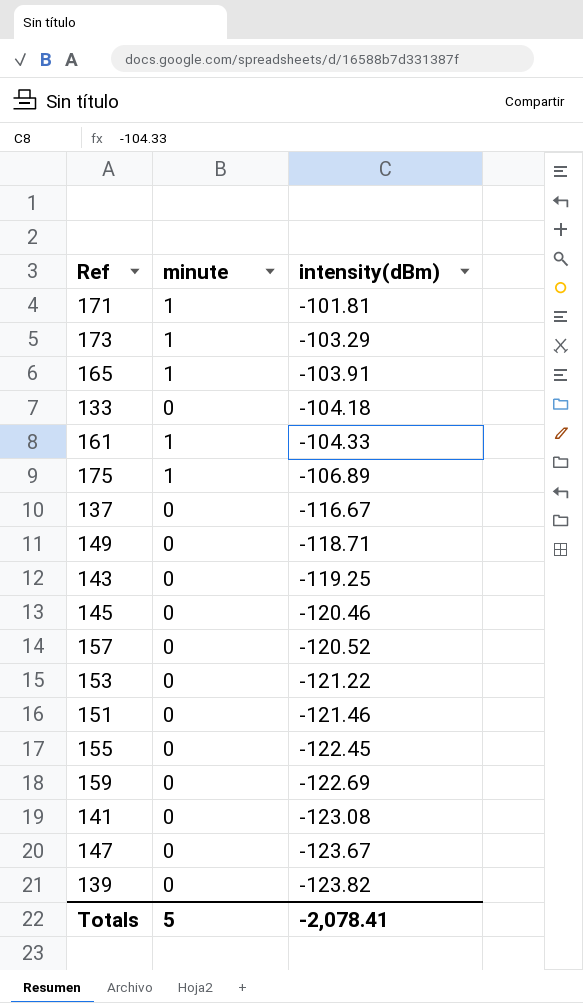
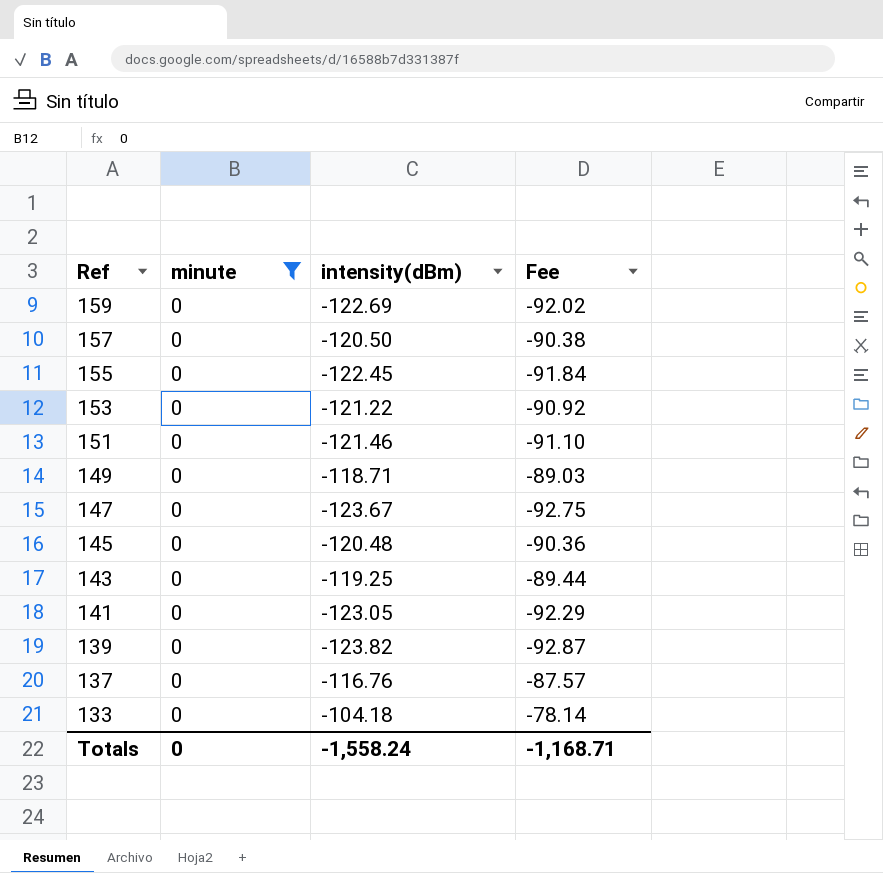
filter: none -> minute = 0
row order: intensity(dBm) descending -> Ref descending
column Fee | formula: none -> [intensity(dBm)] * 0.75
157 | intensity(dBm): -120.52 -> -120.50
145 | intensity(dBm): -120.46 -> -120.48
141 | intensity(dBm): -123.08 -> -123.05
137 | intensity(dBm): -116.67 -> -116.76
Totals | minute: 5 -> 0
Totals | intensity(dBm): -2,078.41 -> -1,558.24

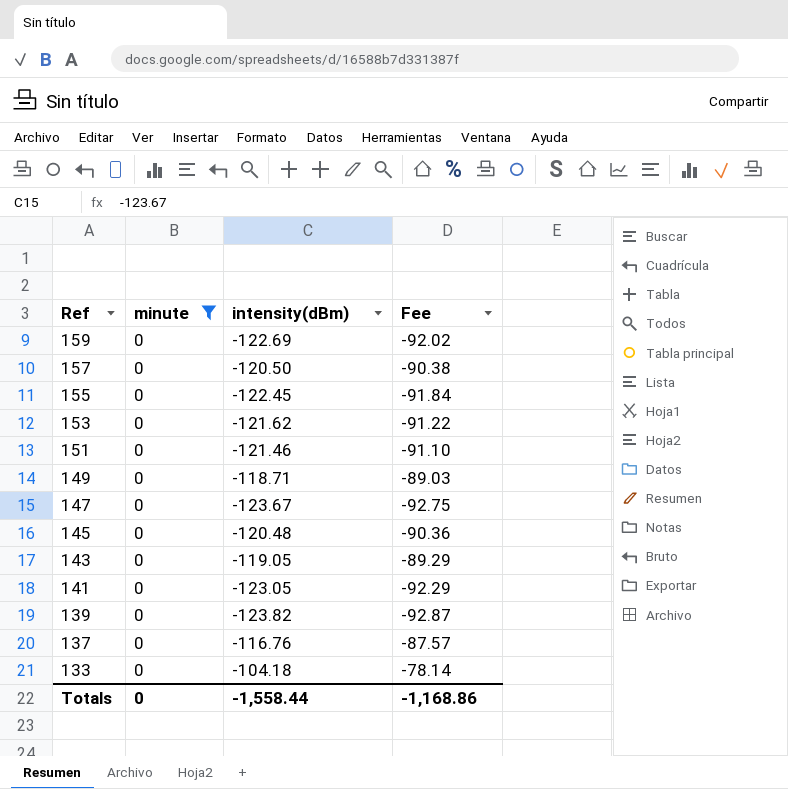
153 | intensity(dBm): -121.22 -> -121.62
153 | Fee: -90.92 -> -91.22
143 | intensity(dBm): -119.25 -> -119.05
143 | Fee: -89.44 -> -89.29
Totals | intensity(dBm): -1,558.24 -> -1,558.44
Totals | Fee: -1,168.71 -> -1,168.86

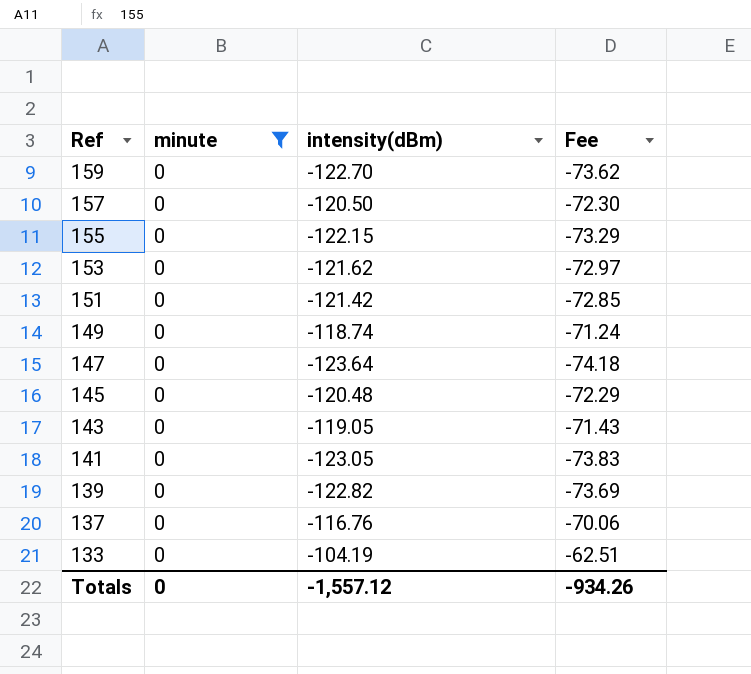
column Fee | formula: [intensity(dBm)] * 0.75 -> [intensity(dBm)] * 0.6
159 | intensity(dBm): -122.69 -> -122.70
155 | intensity(dBm): -122.45 -> -122.15
151 | intensity(dBm): -121.46 -> -121.42
149 | intensity(dBm): -118.71 -> -118.74
147 | intensity(dBm): -123.67 -> -123.64
139 | intensity(dBm): -123.82 -> -122.82
133 | intensity(dBm): -104.18 -> -104.19
Totals | intensity(dBm): -1,558.44 -> -1,557.12
Totals | Fee: -1,168.86 -> -934.26

